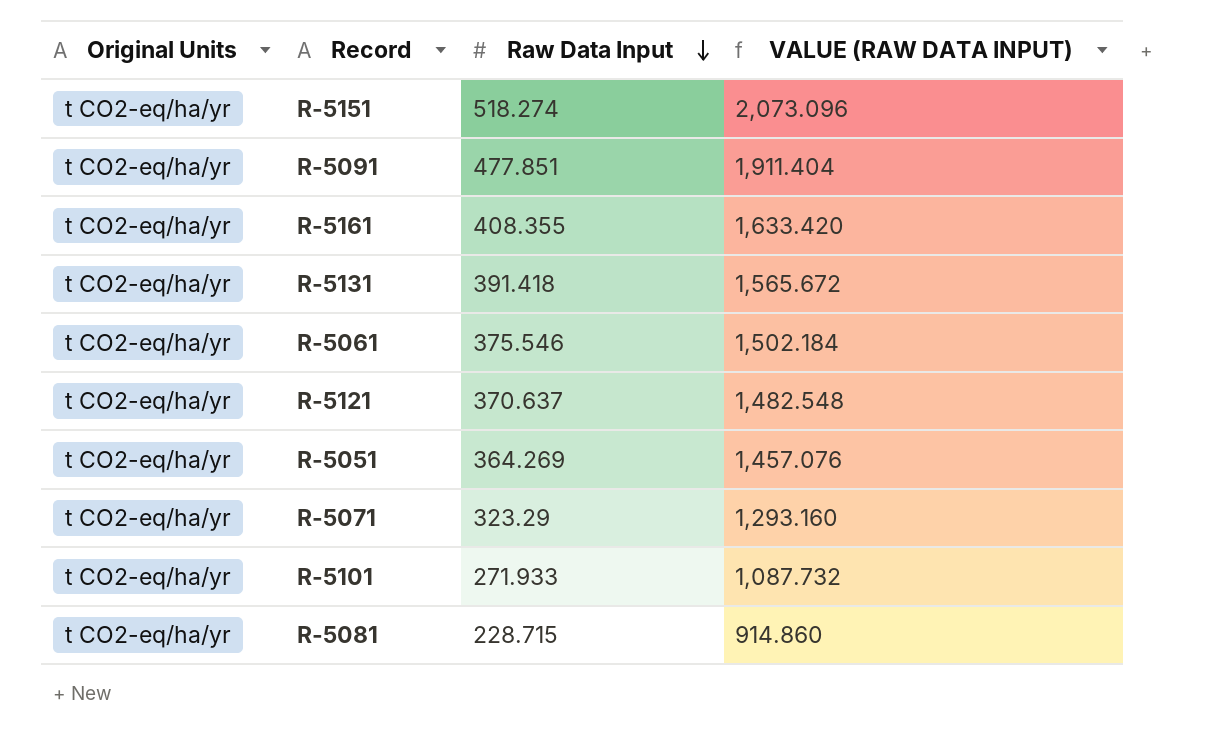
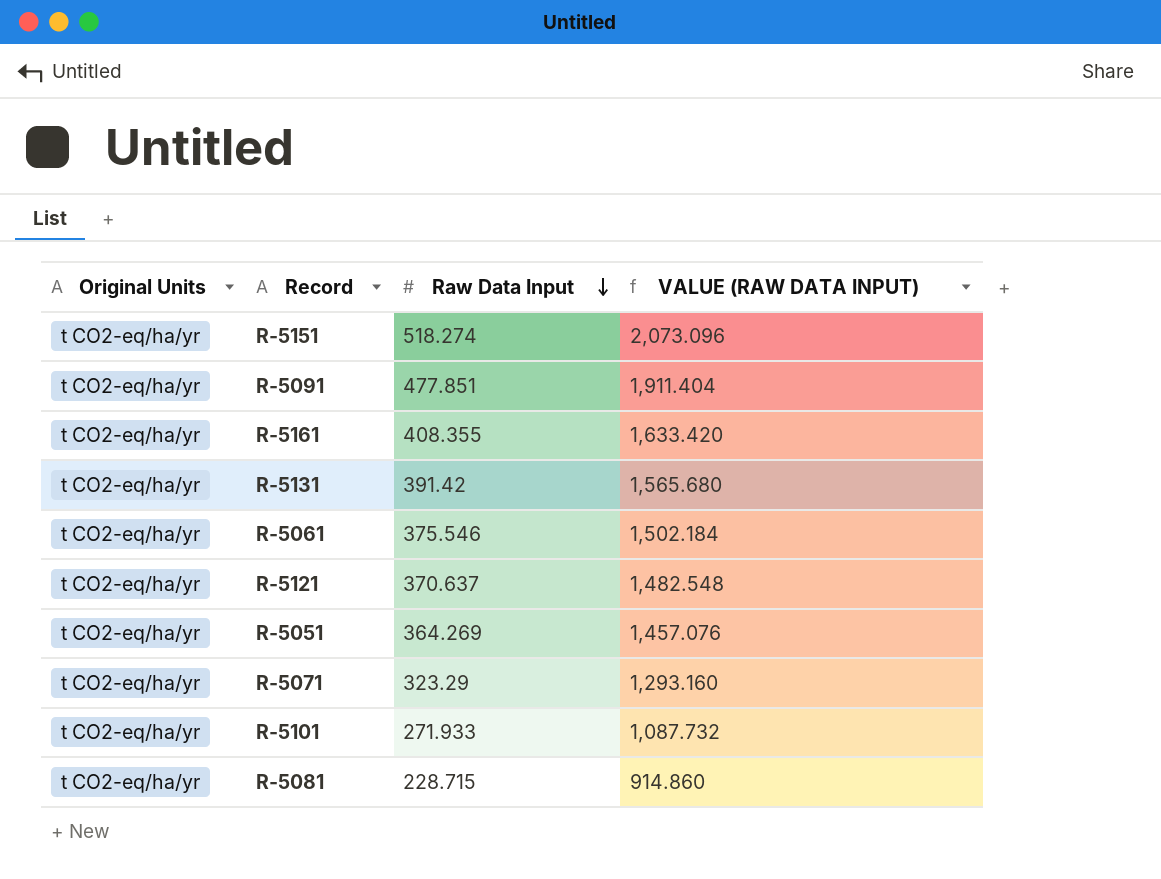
R-5131 | Raw Data Input: 391.418 -> 391.42
R-5131 | VALUE (RAW DATA INPUT): 1,565.672 -> 1,565.680

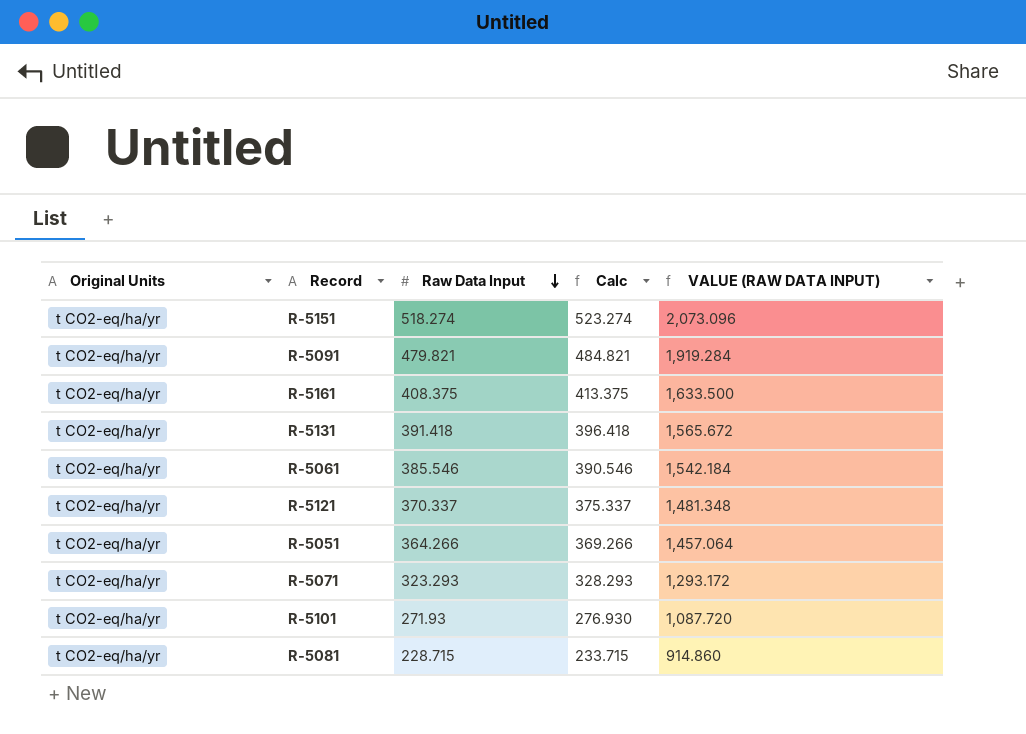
column Calc | formula: none -> [Raw Data Input] + 5
R-5091 | Raw Data Input: 477.851 -> 479.821
R-5091 | VALUE (RAW DATA INPUT): 1,911.404 -> 1,919.284
R-5161 | Raw Data Input: 408.355 -> 408.375
R-5161 | VALUE (RAW DATA INPUT): 1,633.420 -> 1,633.500
R-5131 | Raw Data Input: 391.42 -> 391.418
R-5131 | VALUE (RAW DATA INPUT): 1,565.680 -> 1,565.672
R-5061 | Raw Data Input: 375.546 -> 385.546
R-5061 | VALUE (RAW DATA INPUT): 1,502.184 -> 1,542.184
R-5121 | Raw Data Input: 370.637 -> 370.337
R-5121 | VALUE (RAW DATA INPUT): 1,482.548 -> 1,481.348
R-5051 | Raw Data Input: 364.269 -> 364.266
R-5051 | VALUE (RAW DATA INPUT): 1,457.076 -> 1,457.064
R-5071 | Raw Data Input: 323.29 -> 323.293
R-5071 | VALUE (RAW DATA INPUT): 1,293.160 -> 1,293.172
R-5101 | Raw Data Input: 271.933 -> 271.93
R-5101 | VALUE (RAW DATA INPUT): 1,087.732 -> 1,087.720

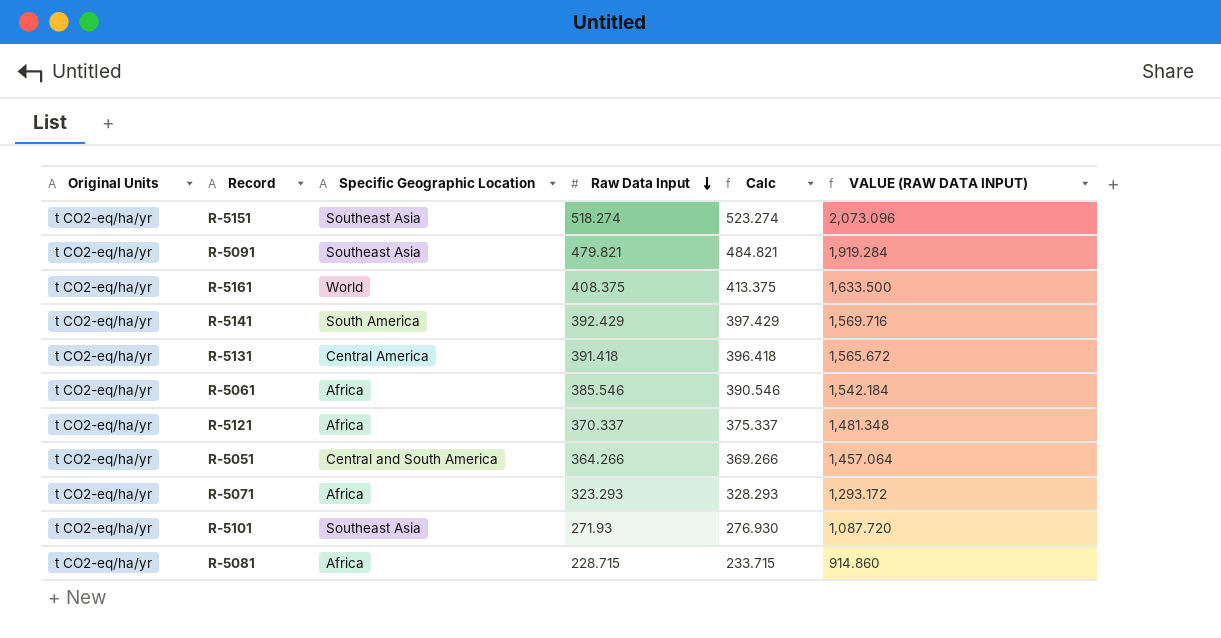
column Specific Geographic Location | position: none -> 3
row R-5141: none -> t CO2-eq/ha/yr | South America | 392.429 | 397.429 | 1,569.716

